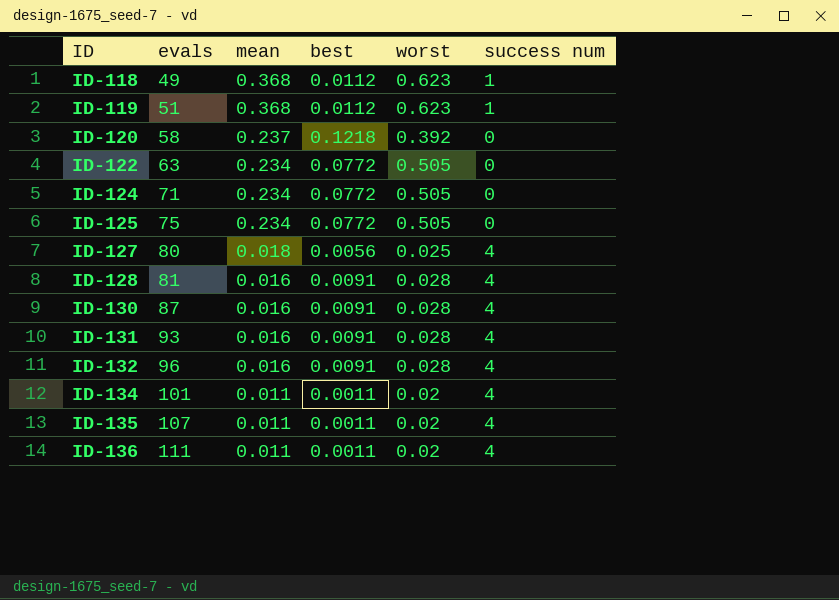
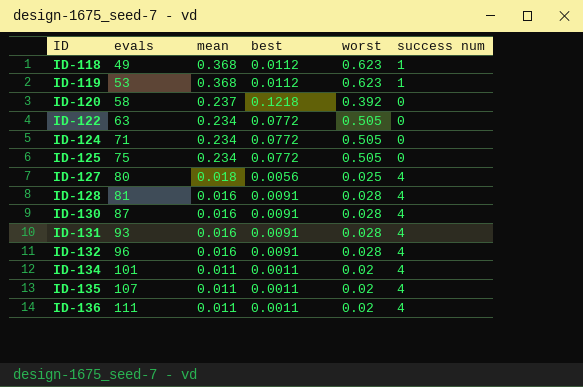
ID-119 | evals: 51 -> 53

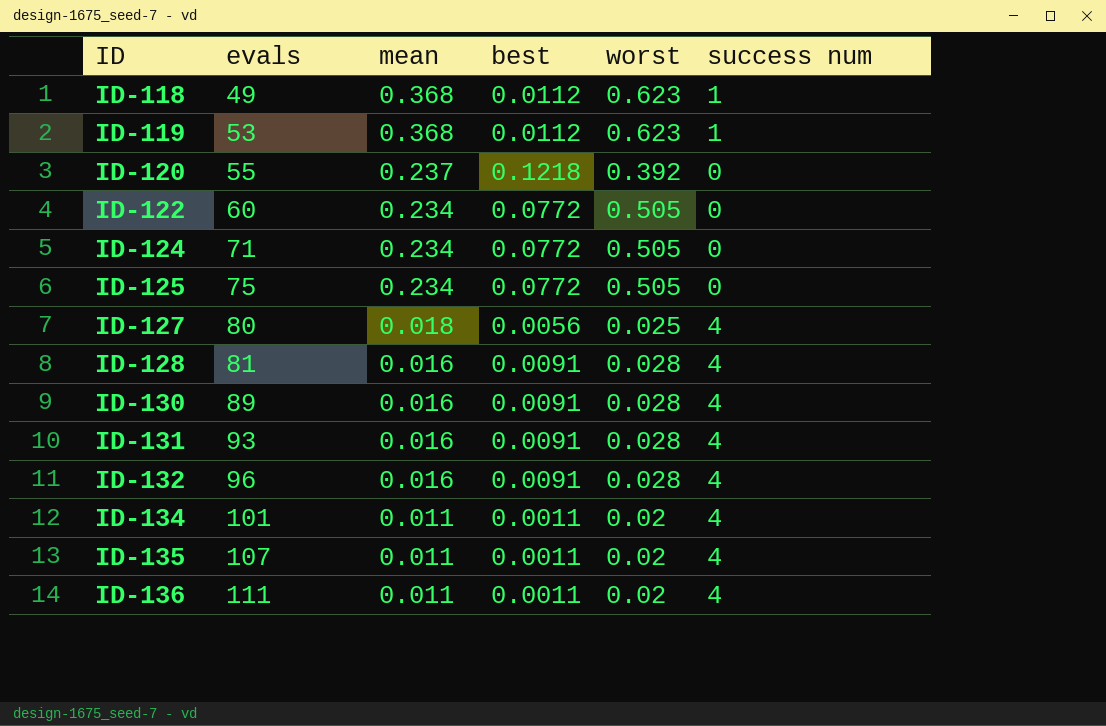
ID-120 | evals: 58 -> 55
ID-122 | evals: 63 -> 60
ID-130 | evals: 87 -> 89

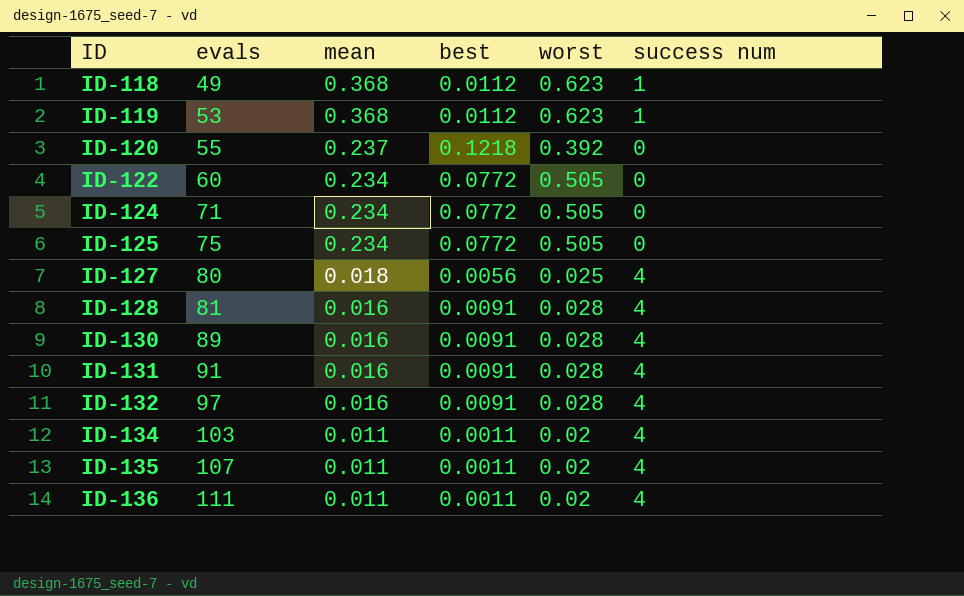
ID-131 | evals: 93 -> 91
ID-132 | evals: 96 -> 97
ID-134 | evals: 101 -> 103

